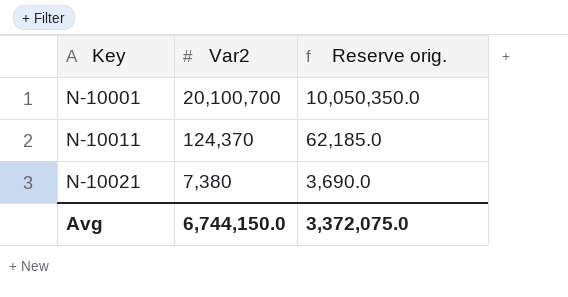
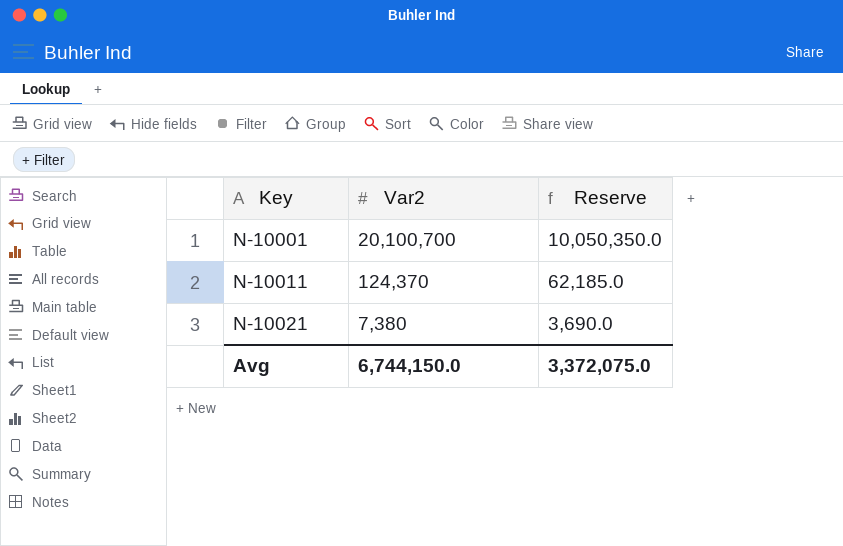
column name: Reserve orig. -> Reserve

